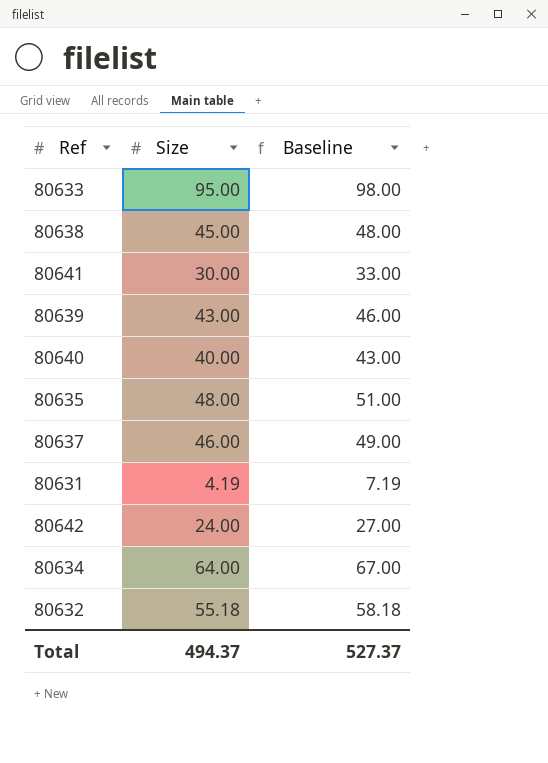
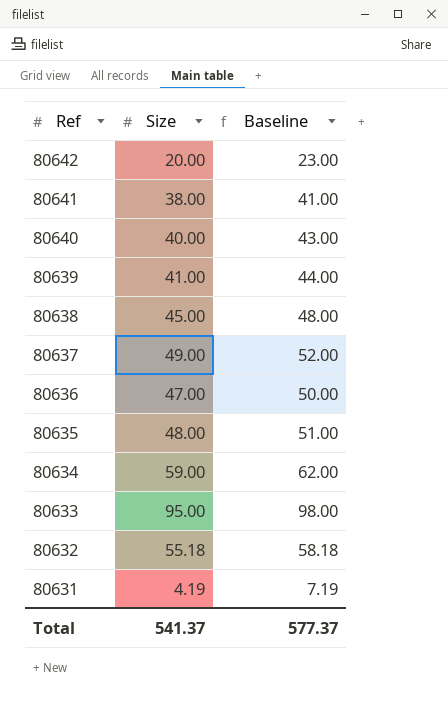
row order: none -> Ref descending
80642 | Size: 24.00 -> 20.00
80642 | Baseline: 27.00 -> 23.00
80641 | Size: 30.00 -> 38.00
80641 | Baseline: 33.00 -> 41.00
80639 | Size: 43.00 -> 41.00
80639 | Baseline: 46.00 -> 44.00
80637 | Size: 46.00 -> 49.00
80637 | Baseline: 49.00 -> 52.00
row 80636: none -> 47.00 | 50.00
80634 | Size: 64.00 -> 59.00
80634 | Baseline: 67.00 -> 62.00
Total | Size: 494.37 -> 541.37
Total | Baseline: 527.37 -> 577.37

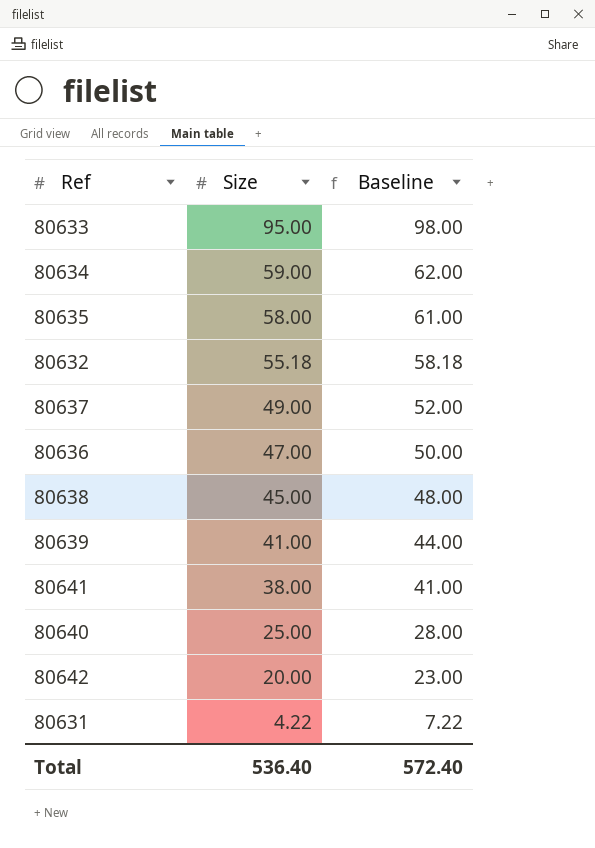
row order: Ref descending -> Size descending
80635 | Size: 48.00 -> 58.00
80635 | Baseline: 51.00 -> 61.00
80640 | Size: 40.00 -> 25.00
80640 | Baseline: 43.00 -> 28.00
80631 | Size: 4.19 -> 4.22
80631 | Baseline: 7.19 -> 7.22
Total | Size: 541.37 -> 536.40
Total | Baseline: 577.37 -> 572.40

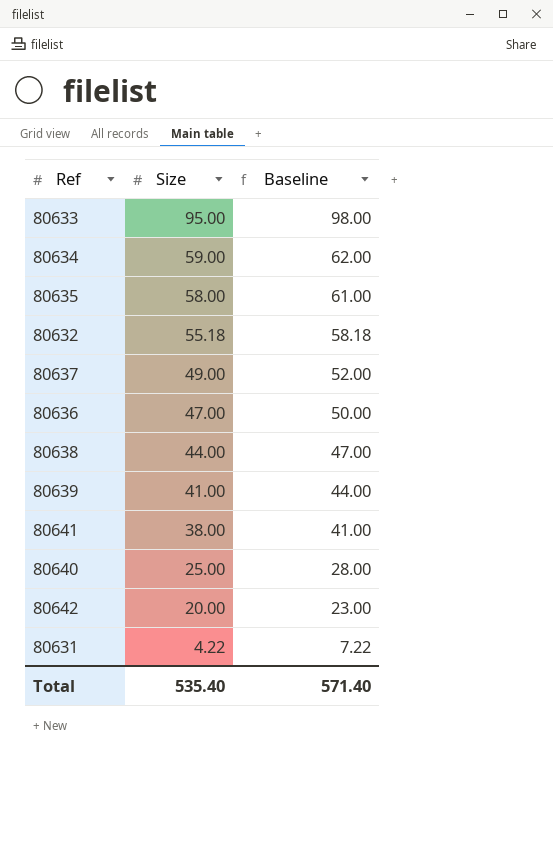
80638 | Size: 45.00 -> 44.00
80638 | Baseline: 48.00 -> 47.00
Total | Size: 536.40 -> 535.40
Total | Baseline: 572.40 -> 571.40

